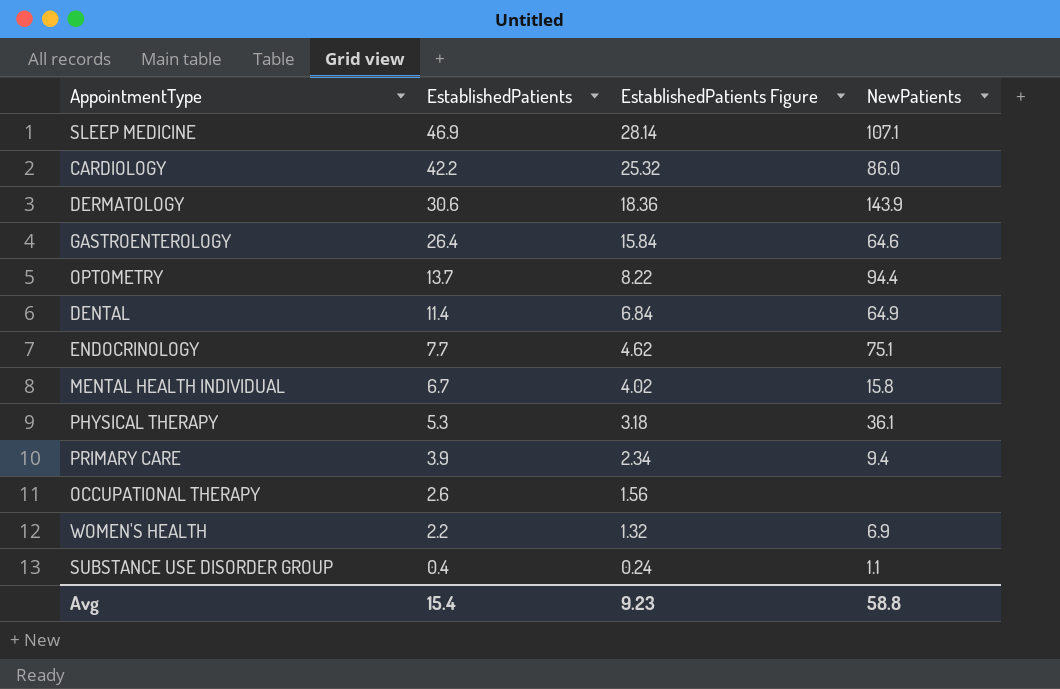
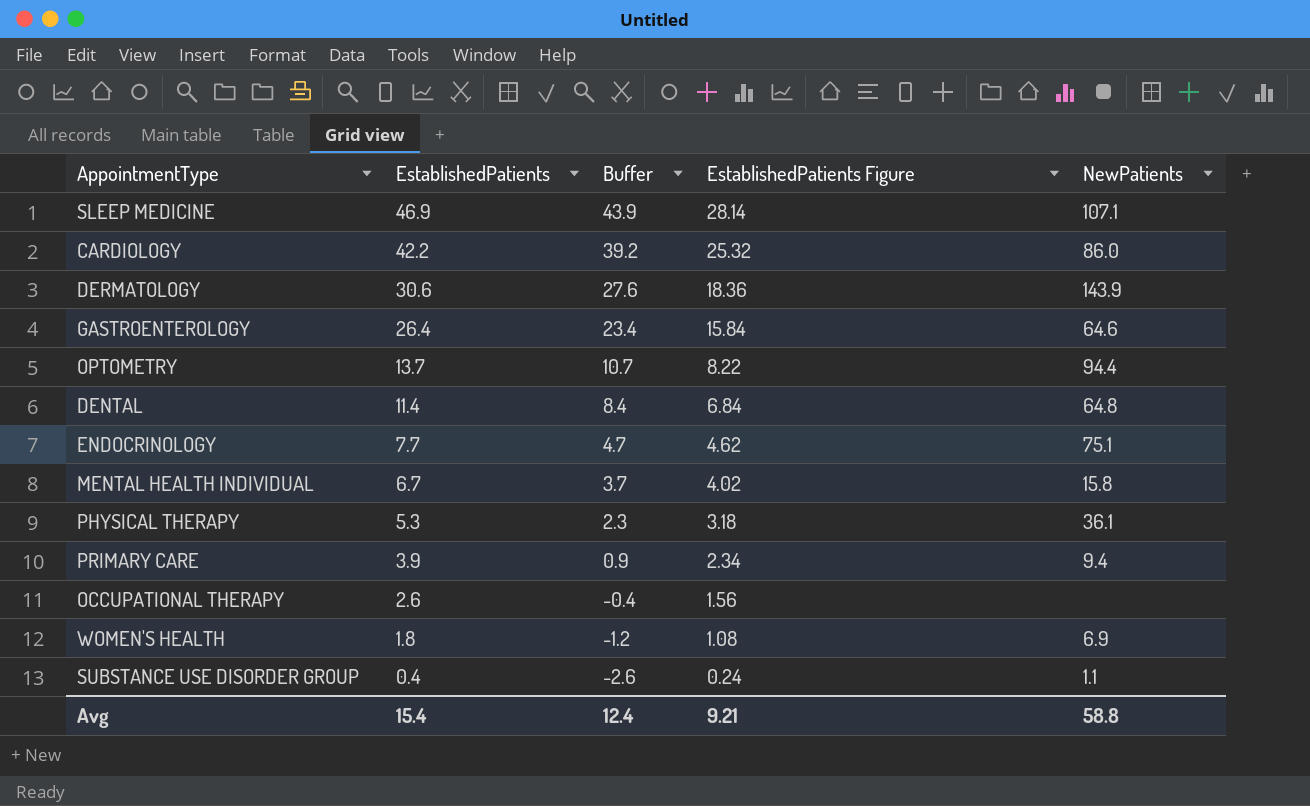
column Buffer | formula: none -> [EstablishedPatients] - 3
DENTAL | NewPatients: 64.9 -> 64.8
WOMEN'S HEALTH | EstablishedPatients: 2.2 -> 1.8
WOMEN'S HEALTH | EstablishedPatients Figure: 1.32 -> 1.08
Avg | EstablishedPatients Figure: 9.23 -> 9.21

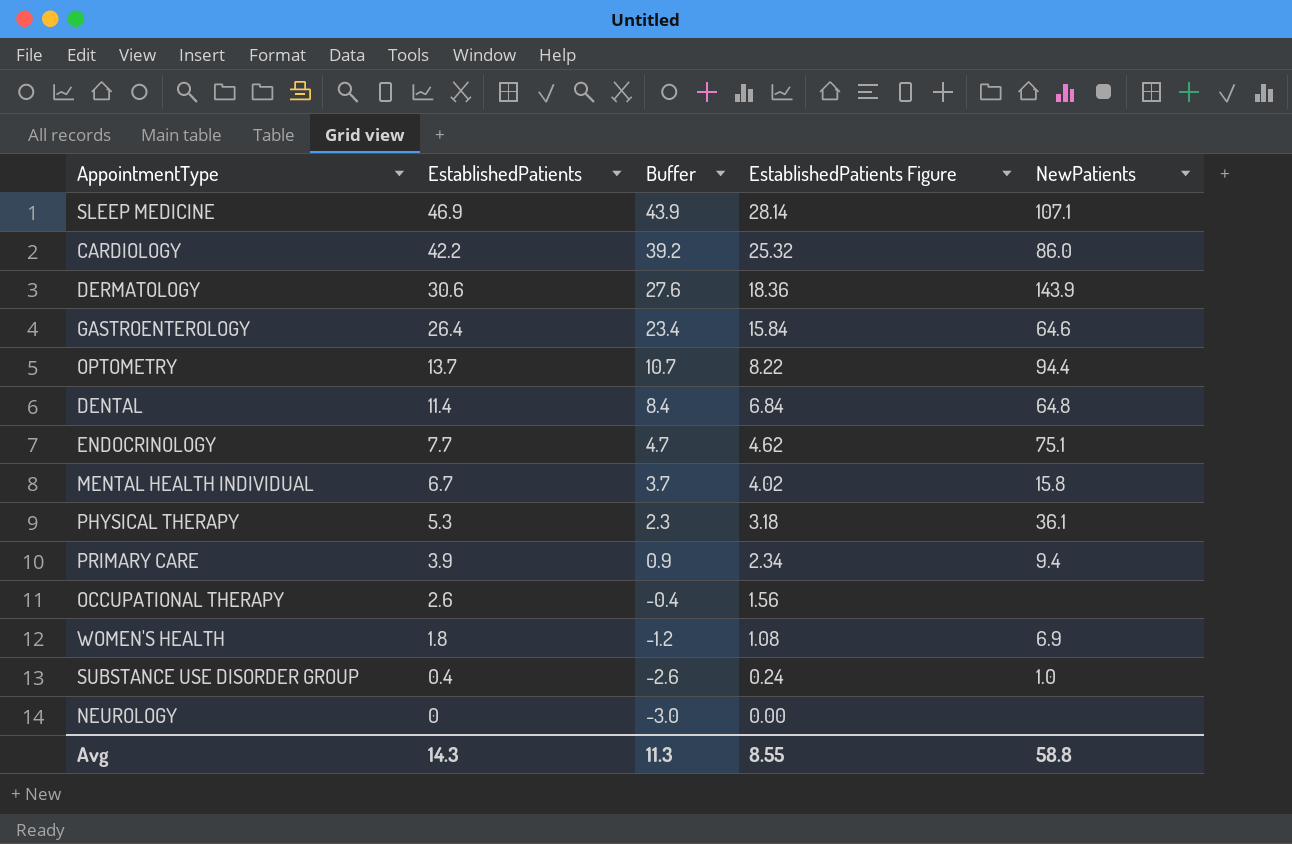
SUBSTANCE USE DISORDER GROUP | NewPatients: 1.1 -> 1.0
row NEUROLOGY: none -> 0 | -3.0 | 0.00 | none
Avg | EstablishedPatients: 15.4 -> 14.3
Avg | Buffer: 12.4 -> 11.3
Avg | EstablishedPatients Figure: 9.21 -> 8.55

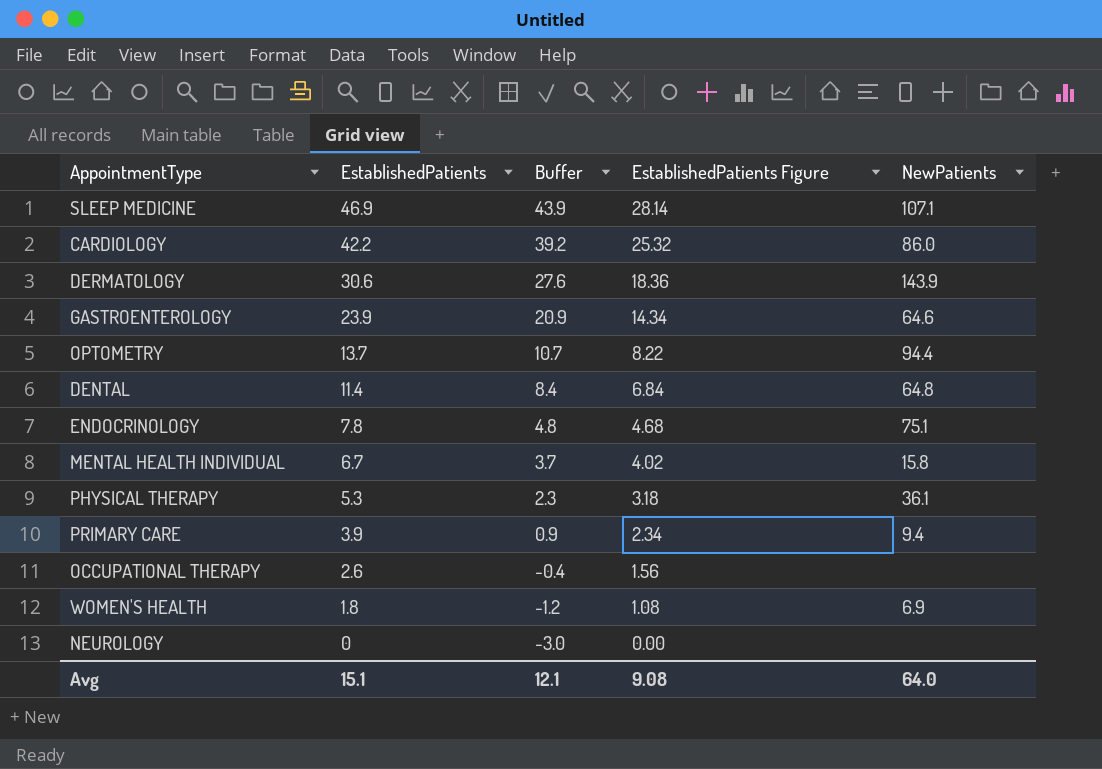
row SUBSTANCE USE DISORDER GROUP: 0.4 | -2.6 | 0.24 | 1.0 -> none
GASTROENTEROLOGY | EstablishedPatients: 26.4 -> 23.9
GASTROENTEROLOGY | Buffer: 23.4 -> 20.9
GASTROENTEROLOGY | EstablishedPatients Figure: 15.84 -> 14.34
ENDOCRINOLOGY | EstablishedPatients: 7.7 -> 7.8
ENDOCRINOLOGY | Buffer: 4.7 -> 4.8
ENDOCRINOLOGY | EstablishedPatients Figure: 4.62 -> 4.68
Avg | EstablishedPatients: 14.3 -> 15.1
Avg | Buffer: 11.3 -> 12.1
Avg | EstablishedPatients Figure: 8.55 -> 9.08
Avg | NewPatients: 58.8 -> 64.0

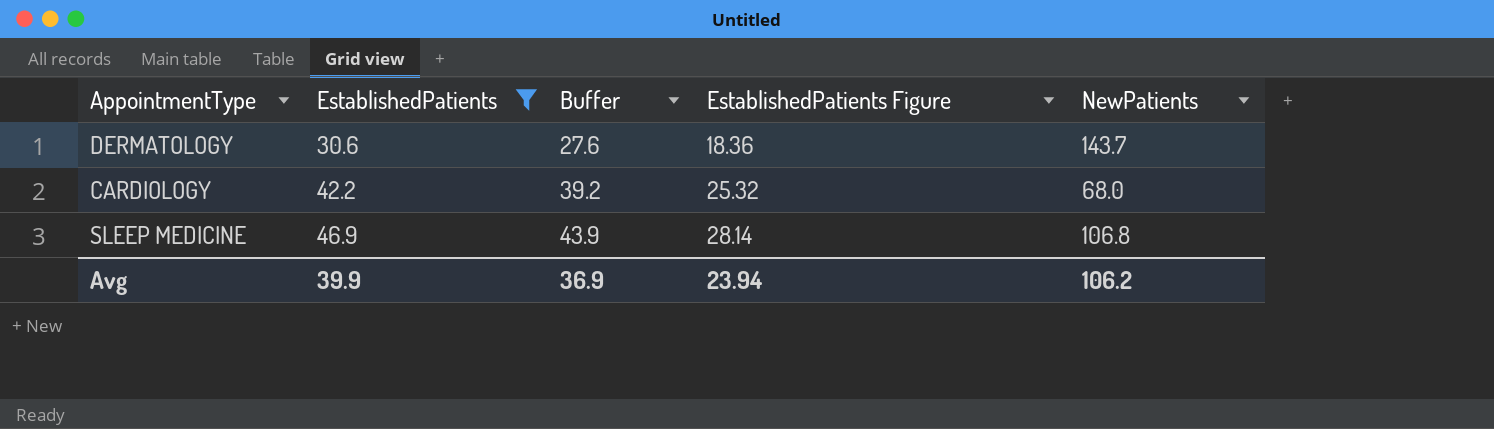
filter: none -> EstablishedPatients >= 30.6
row order: EstablishedPatients descending -> EstablishedPatients ascending
DERMATOLOGY | NewPatients: 143.9 -> 143.7
CARDIOLOGY | NewPatients: 86.0 -> 68.0
SLEEP MEDICINE | NewPatients: 107.1 -> 106.8
Avg | EstablishedPatients: 15.1 -> 39.9
Avg | Buffer: 12.1 -> 36.9
Avg | EstablishedPatients Figure: 9.08 -> 23.94
Avg | NewPatients: 64.0 -> 106.2

